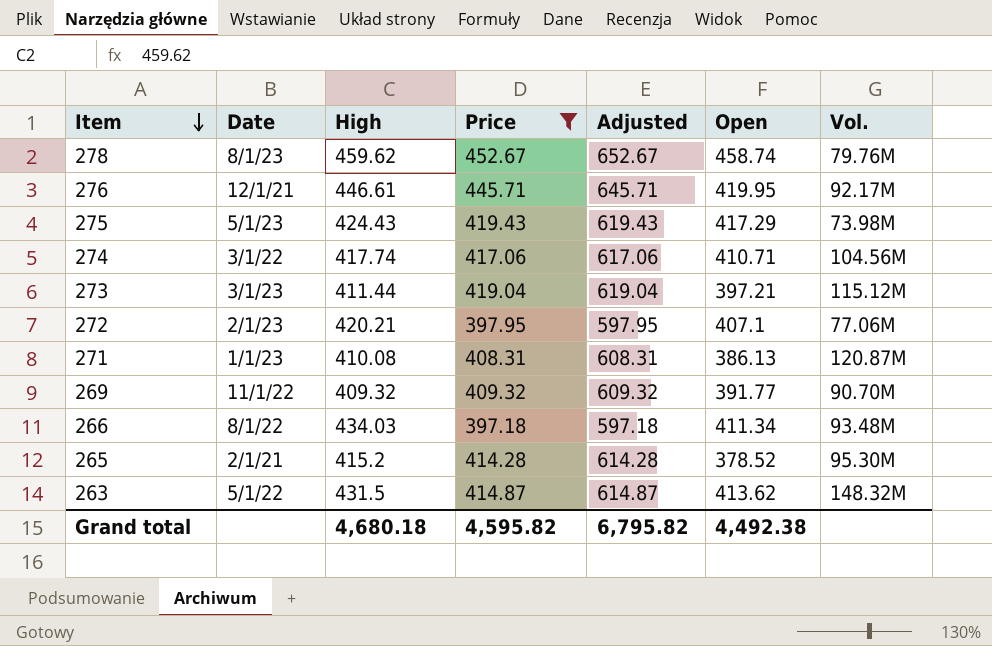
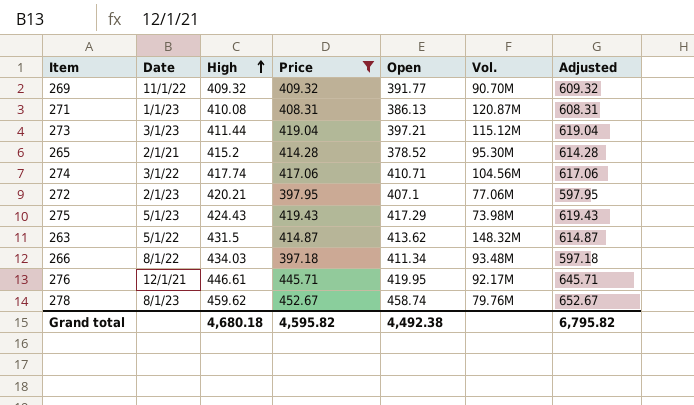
row order: Item descending -> High ascending
column Adjusted | position: 5 -> 7

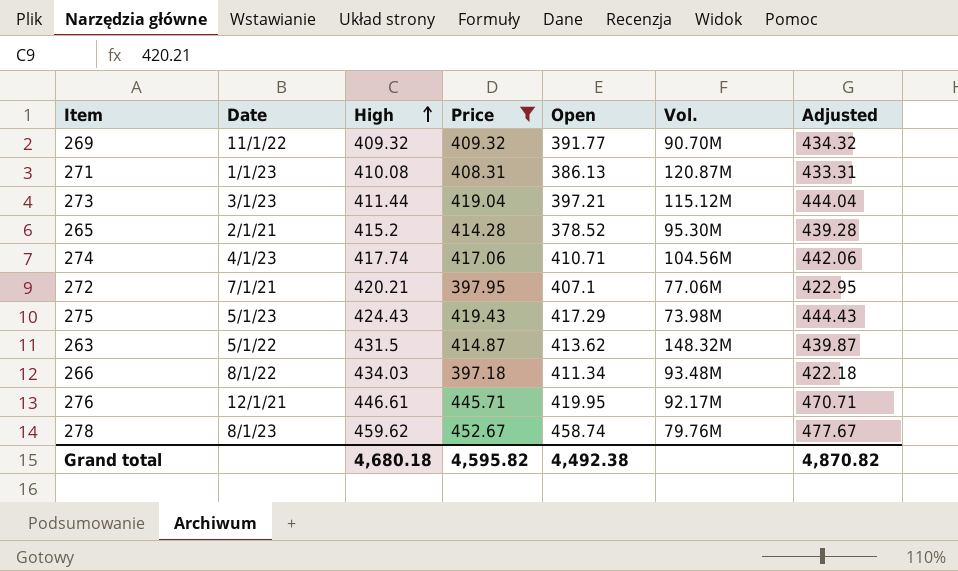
column Adjusted | formula: [Price] + 200 -> [Price] + 25
274 | Date: 3/1/22 -> 4/1/23
272 | Date: 2/1/23 -> 7/1/21
Grand total | Adjusted: 6,795.82 -> 4,870.82

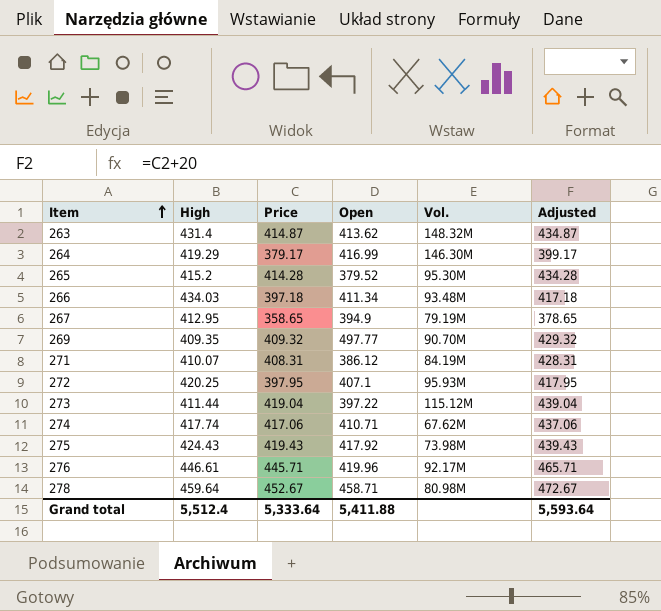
filter: Price >= 397.18 -> none
row order: High ascending -> Item ascending
column Date | position: 2 -> none
column Adjusted | formula: [Price] + 25 -> [Price] + 20
263 | High: 431.5 -> 431.4
265 | Open: 378.52 -> 379.52
269 | High: 409.32 -> 409.35
269 | Open: 391.77 -> 497.77
271 | High: 410.08 -> 410.07
271 | Open: 386.13 -> 386.12
271 | Vol.: 120.87M -> 84.19M
272 | High: 420.21 -> 420.25
272 | Vol.: 77.06M -> 95.93M
273 | Open: 397.21 -> 397.22
274 | Vol.: 104.56M -> 67.62M
275 | Open: 417.29 -> 417.92
276 | Open: 419.95 -> 419.96
278 | High: 459.62 -> 459.64
278 | Open: 458.74 -> 458.71
278 | Vol.: 79.76M -> 80.98M
Grand total | High: 4,680.18 -> 5,512.4
Grand total | Price: 4,595.82 -> 5,333.64
Grand total | Open: 4,492.38 -> 5,411.88
Grand total | Adjusted: 4,870.82 -> 5,593.64

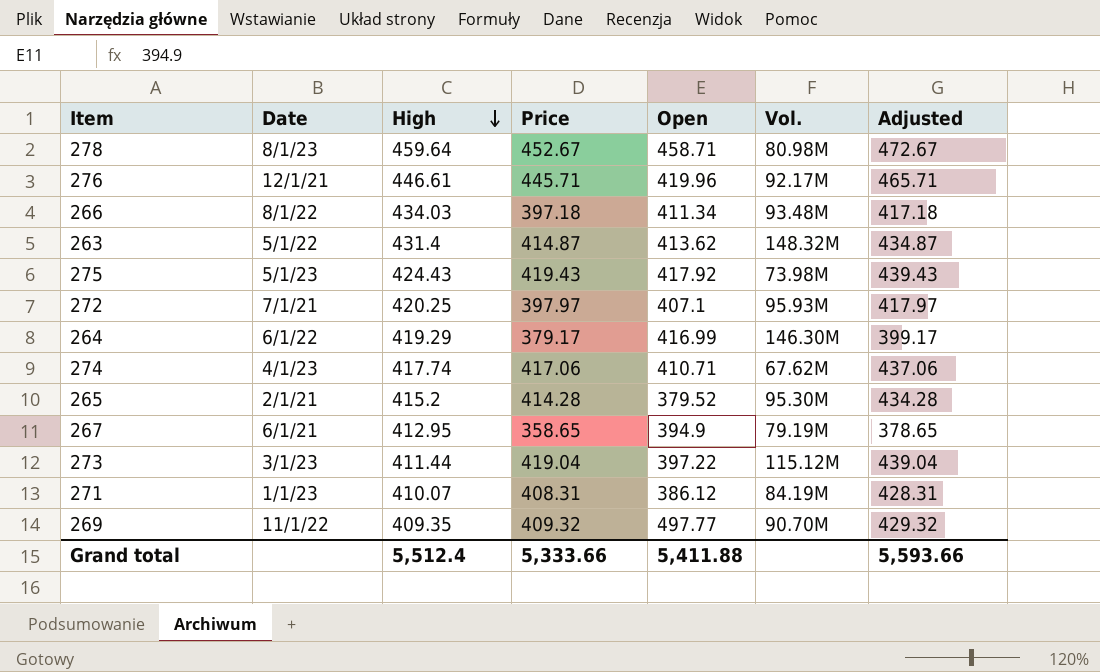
row order: Item ascending -> High descending
column Date | position: none -> 2
272 | Price: 397.95 -> 397.97
272 | Adjusted: 417.95 -> 417.97
Grand total | Price: 5,333.64 -> 5,333.66
Grand total | Adjusted: 5,593.64 -> 5,593.66

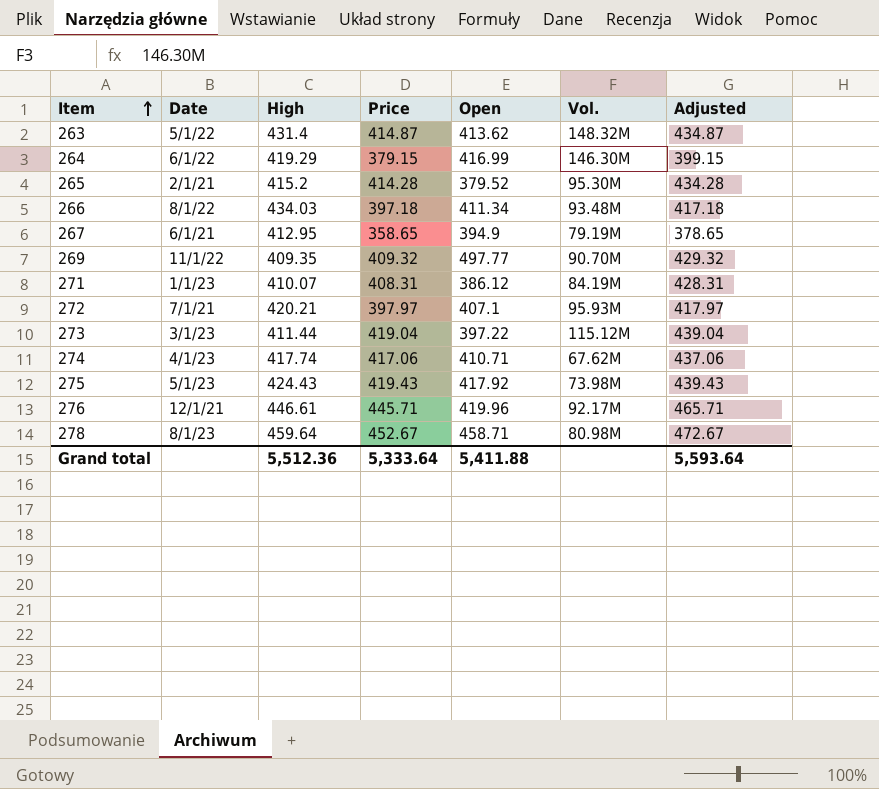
row order: High descending -> Item ascending
264 | Price: 379.17 -> 379.15
264 | Adjusted: 399.17 -> 399.15
272 | High: 420.25 -> 420.21
Grand total | High: 5,512.4 -> 5,512.36
Grand total | Price: 5,333.66 -> 5,333.64
Grand total | Adjusted: 5,593.66 -> 5,593.64

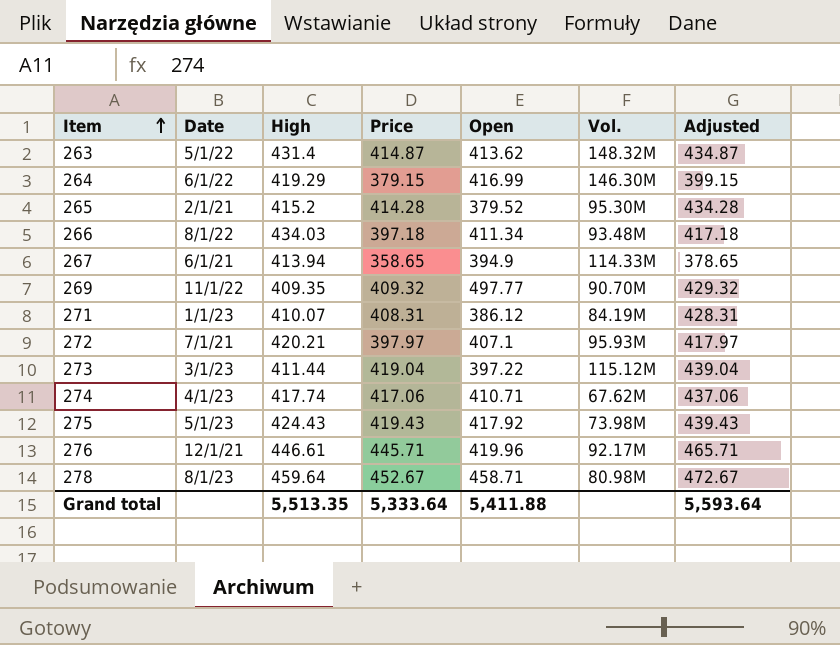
267 | High: 412.95 -> 413.94
267 | Vol.: 79.19M -> 114.33M
Grand total | High: 5,512.36 -> 5,513.35

